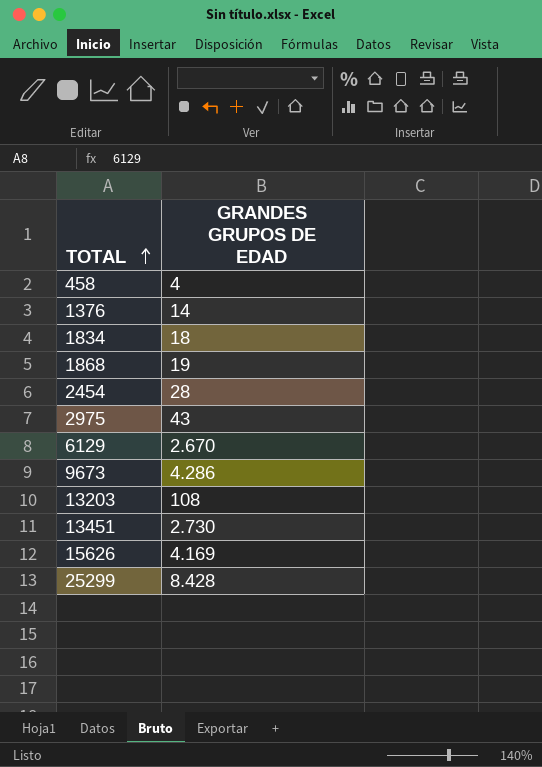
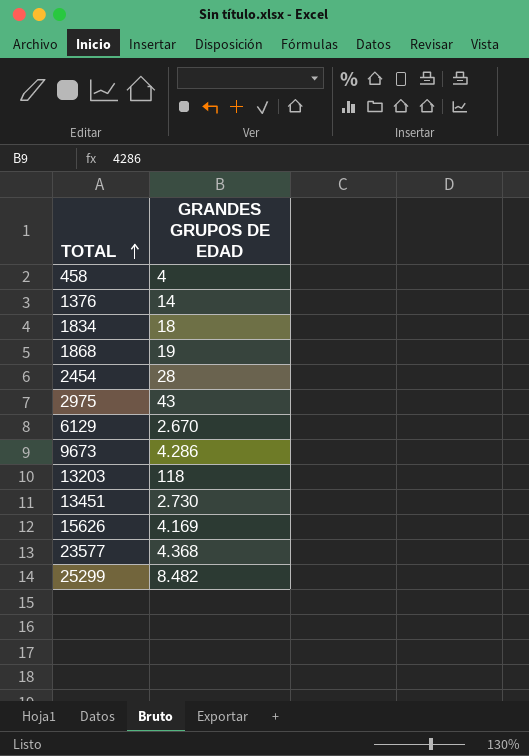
13203 | GRANDES GRUPOS DE EDAD: 108 -> 118
row 23577: none -> 4.368
25299 | GRANDES GRUPOS DE EDAD: 8.428 -> 8.482

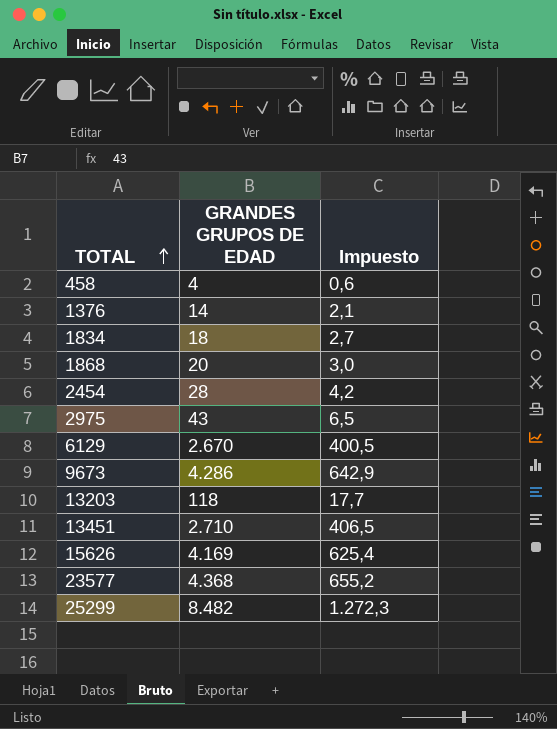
column Impuesto | formula: none -> [GRANDES GRUPOS DE EDAD] * 0,15
1868 | GRANDES GRUPOS DE EDAD: 19 -> 20
13451 | GRANDES GRUPOS DE EDAD: 2.730 -> 2.710

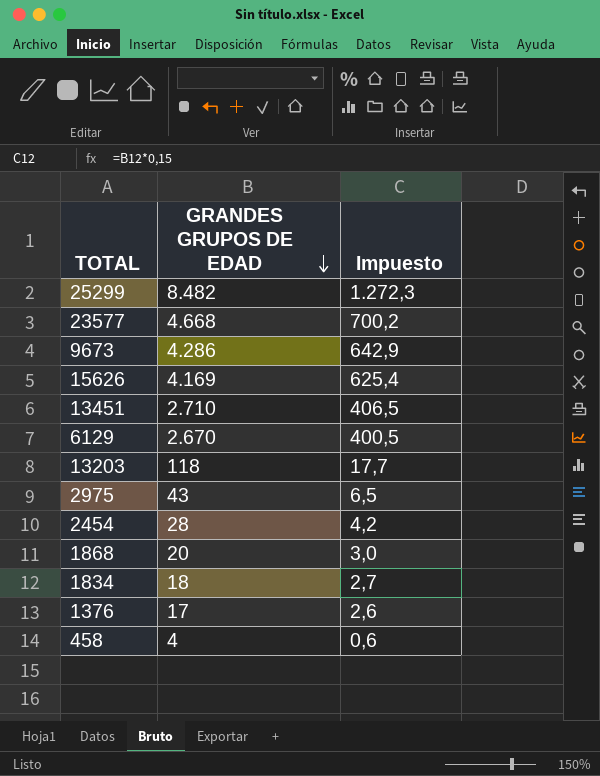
row order: TOTAL ascending -> GRANDES GRUPOS DE EDAD descending
23577 | GRANDES GRUPOS DE EDAD: 4.368 -> 4.668
23577 | Impuesto: 655,2 -> 700,2
1376 | GRANDES GRUPOS DE EDAD: 14 -> 17
1376 | Impuesto: 2,1 -> 2,6

